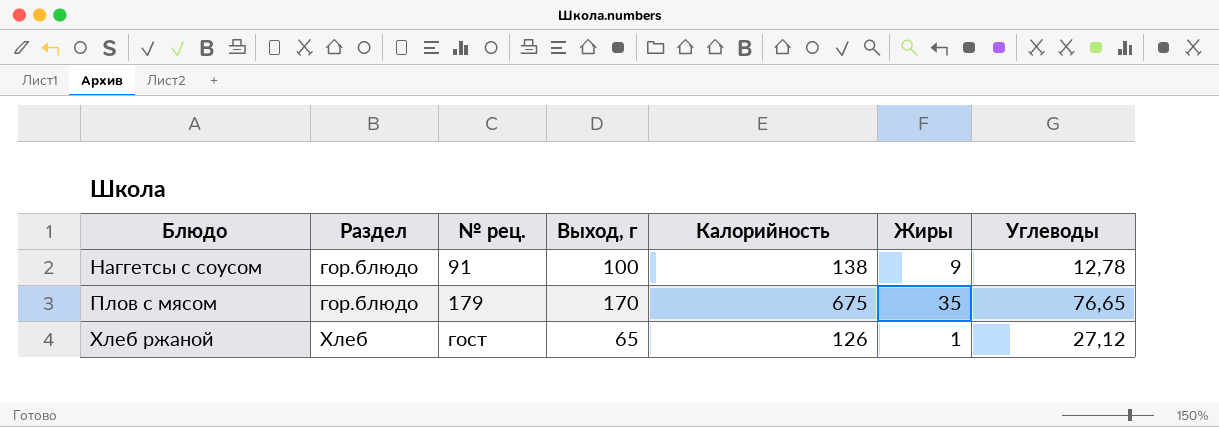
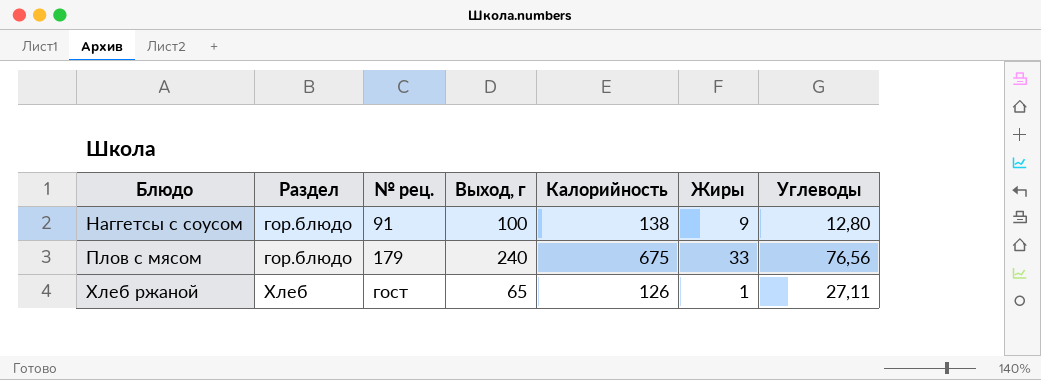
Наггетсы с соусом | Углеводы: 12,78 -> 12,80
Плов с мясом | Выход, г: 170 -> 240
Плов с мясом | Жиры: 35 -> 33
Плов с мясом | Углеводы: 76,65 -> 76,56
Хлеб ржаной | Углеводы: 27,12 -> 27,11

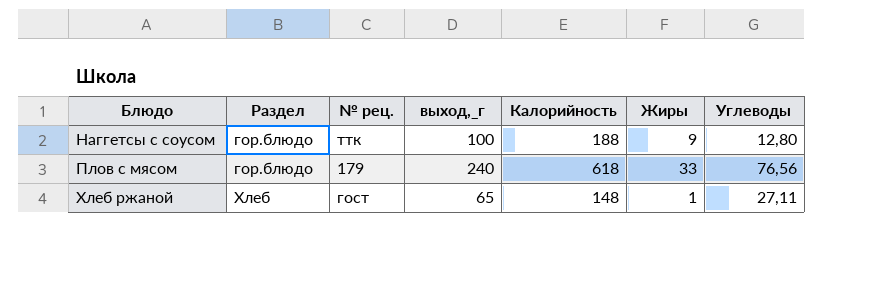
column name: Выход, г -> выход,_г
Наггетсы с соусом | № рец.: 91 -> ттк
Наггетсы с соусом | Калорийность: 138 -> 188
Плов с мясом | Калорийность: 675 -> 618
Хлеб ржаной | Калорийность: 126 -> 148

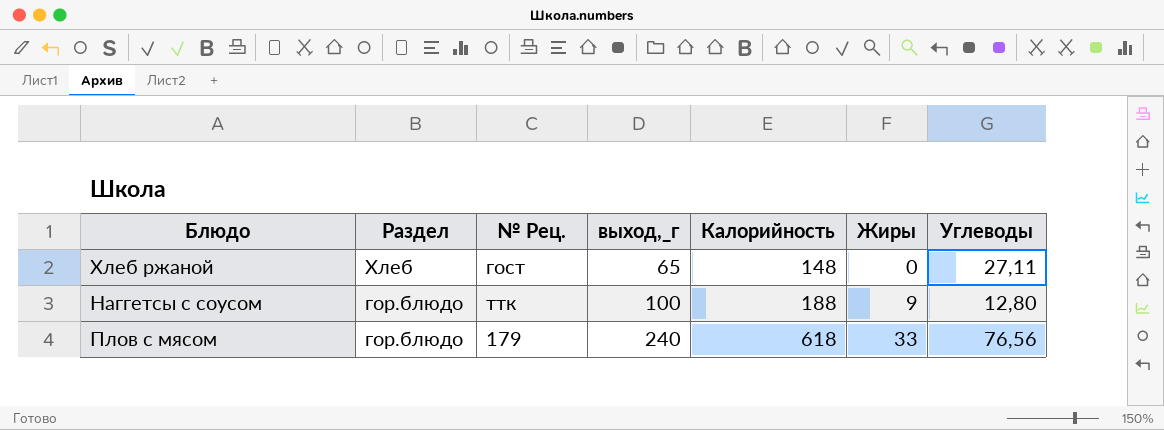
row order: Блюдо ascending -> Раздел descending
column name: № рец. -> № Рец.
Хлеб ржаной | Жиры: 1 -> 0

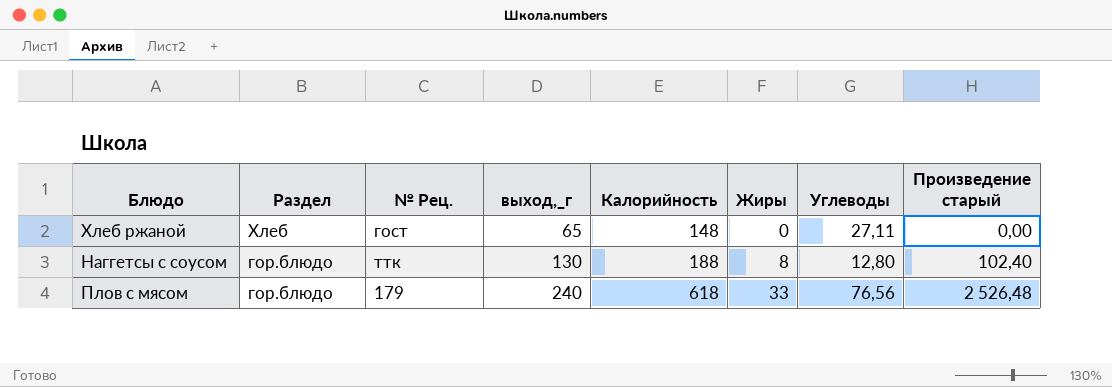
column Произведение старый | formula: none -> [Жиры] * [Углеводы]
Наггетсы с соусом | выход,_г: 100 -> 130
Наггетсы с соусом | Жиры: 9 -> 8

